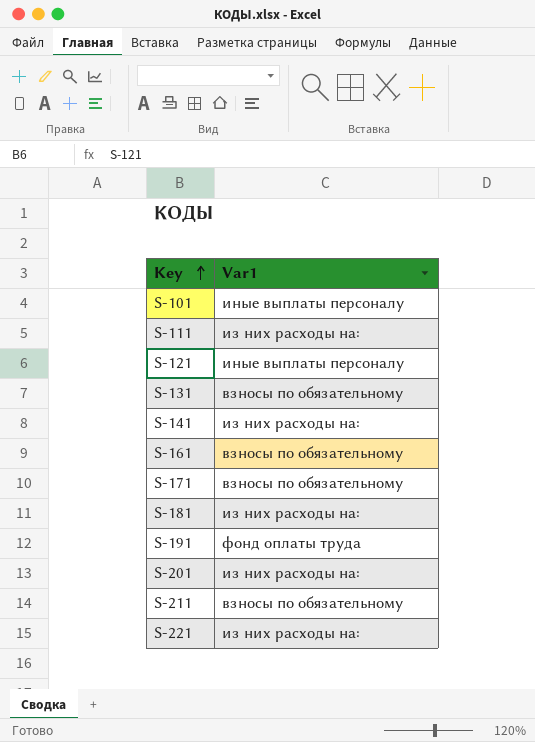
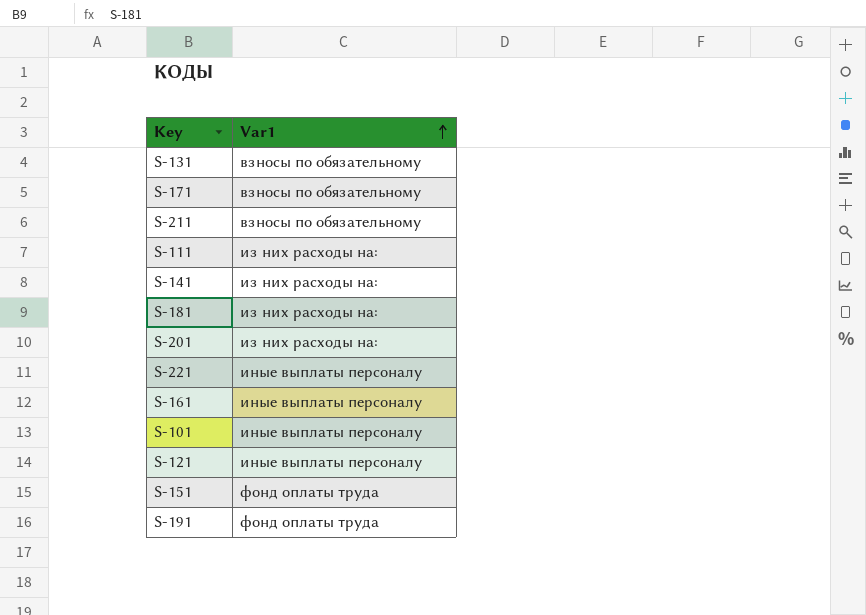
row order: Key ascending -> Var1 ascending
S-221 | Var1: из них расходы на: -> иные выплаты персоналу
S-161 | Var1: взносы по обязательному -> иные выплаты персоналу
row S-151: none -> фонд оплаты труда

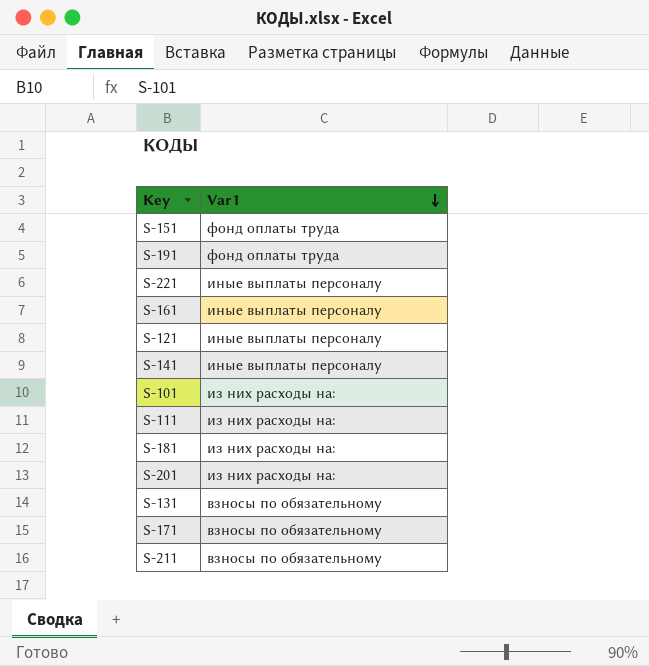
row order: Var1 ascending -> Var1 descending
S-141 | Var1: из них расходы на: -> иные выплаты персоналу
S-101 | Var1: иные выплаты персоналу -> из них расходы на:

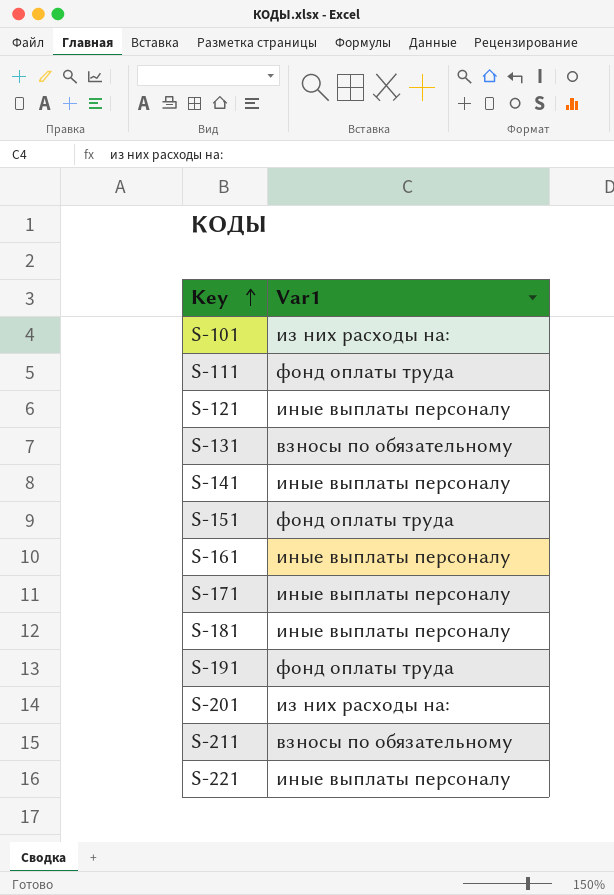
row order: Var1 descending -> Key ascending
S-111 | Var1: из них расходы на: -> фонд оплаты труда
S-171 | Var1: взносы по обязательному -> иные выплаты персоналу
S-181 | Var1: из них расходы на: -> иные выплаты персоналу

